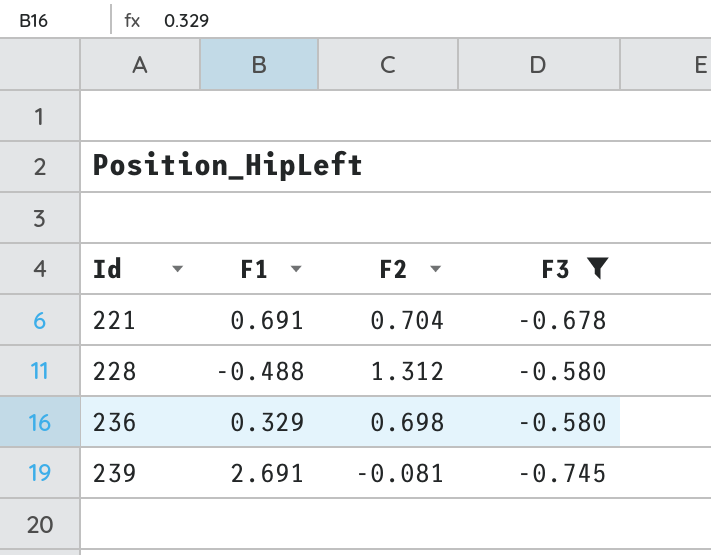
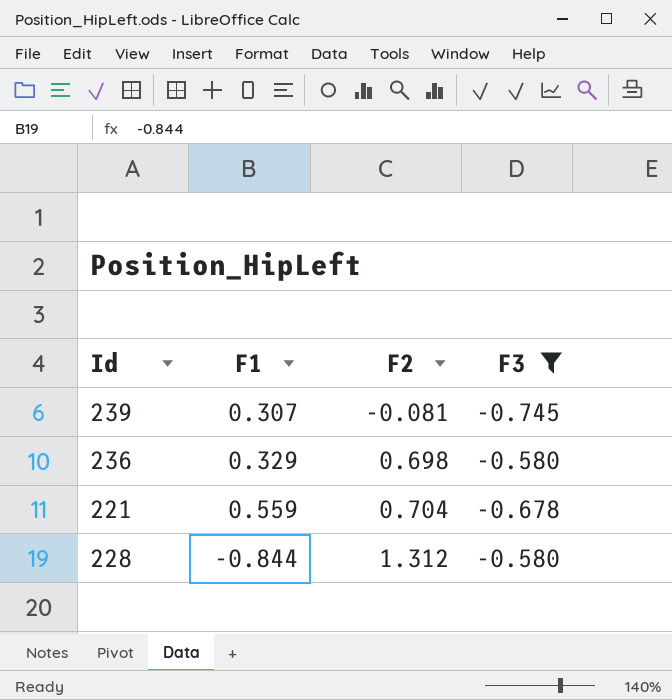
row order: Id ascending -> F2 ascending
239 | F1: 2.691 -> 0.307
221 | F1: 0.691 -> 0.559
228 | F1: -0.488 -> -0.844

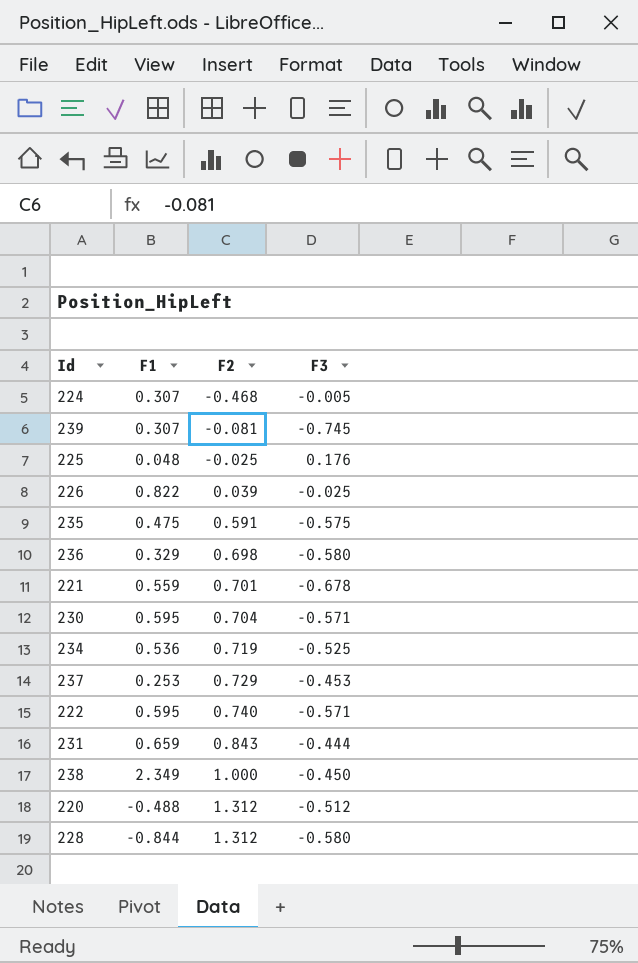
filter: F3 <= -0.580 -> none
221 | F2: 0.704 -> 0.701

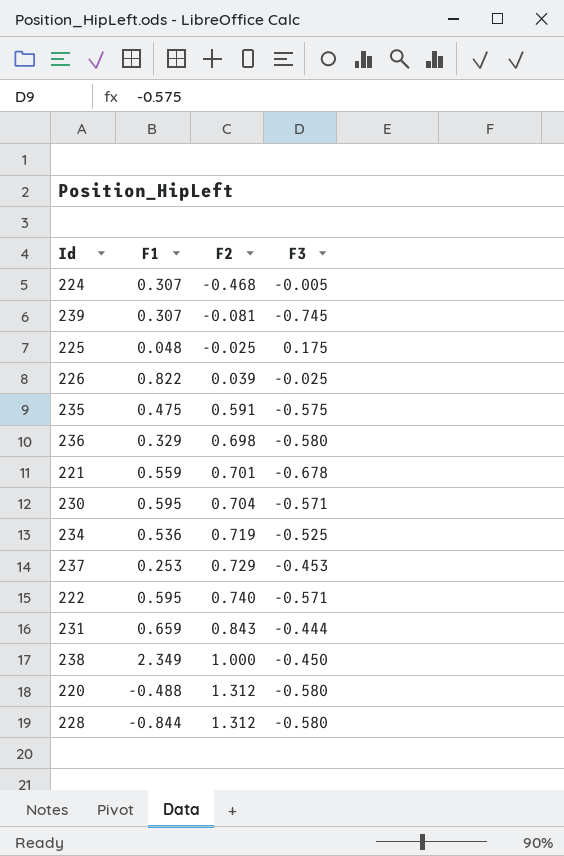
225 | F3: 0.176 -> 0.175
220 | F3: -0.512 -> -0.580

